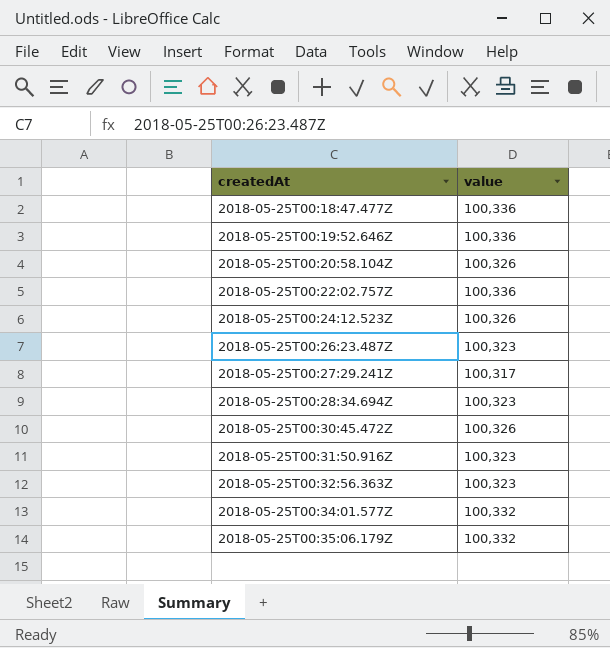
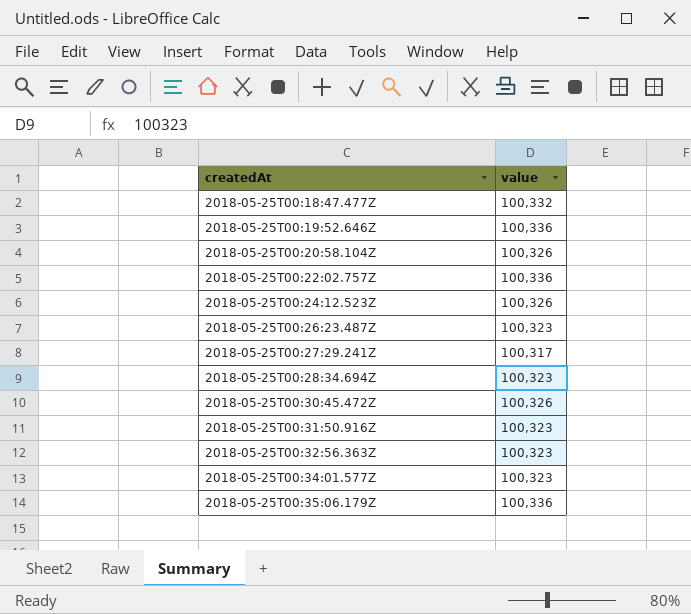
2018-05-25T00:18:47.477Z | value: 100,336 -> 100,332
2018-05-25T00:34:01.577Z | value: 100,332 -> 100,323
2018-05-25T00:35:06.179Z | value: 100,332 -> 100,336

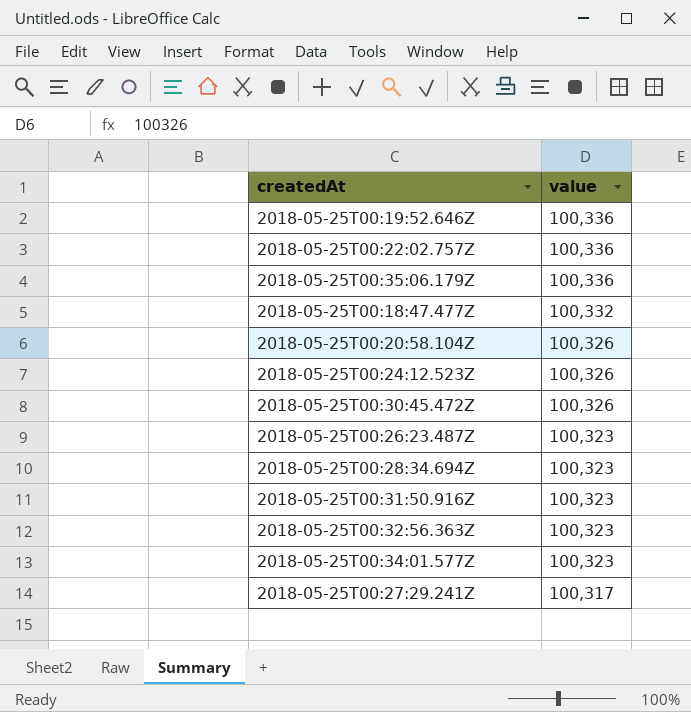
row order: createdAt ascending -> value descending

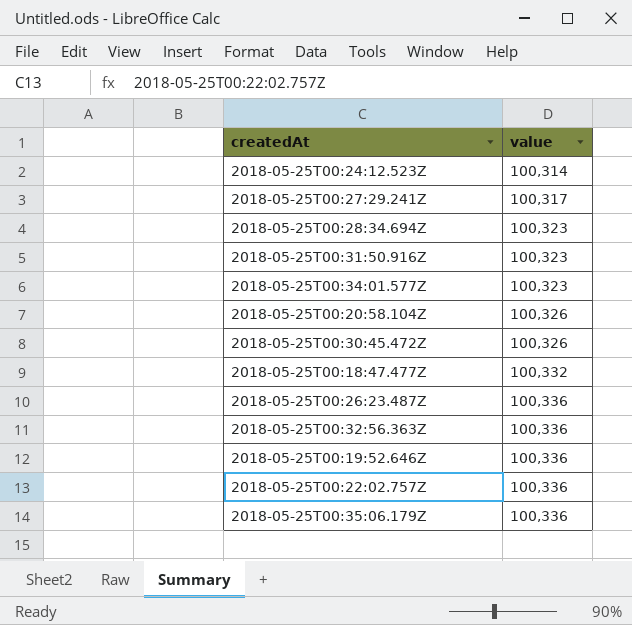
row order: value descending -> value ascending
2018-05-25T00:24:12.523Z | value: 100,326 -> 100,314
2018-05-25T00:26:23.487Z | value: 100,323 -> 100,336
2018-05-25T00:32:56.363Z | value: 100,323 -> 100,336

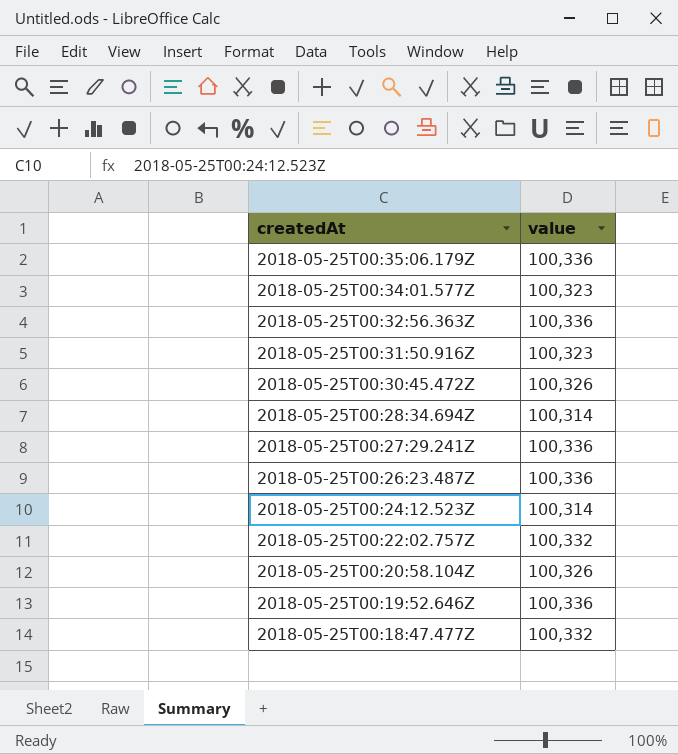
row order: value ascending -> createdAt descending
2018-05-25T00:28:34.694Z | value: 100,323 -> 100,314
2018-05-25T00:27:29.241Z | value: 100,317 -> 100,336
2018-05-25T00:22:02.757Z | value: 100,336 -> 100,332

